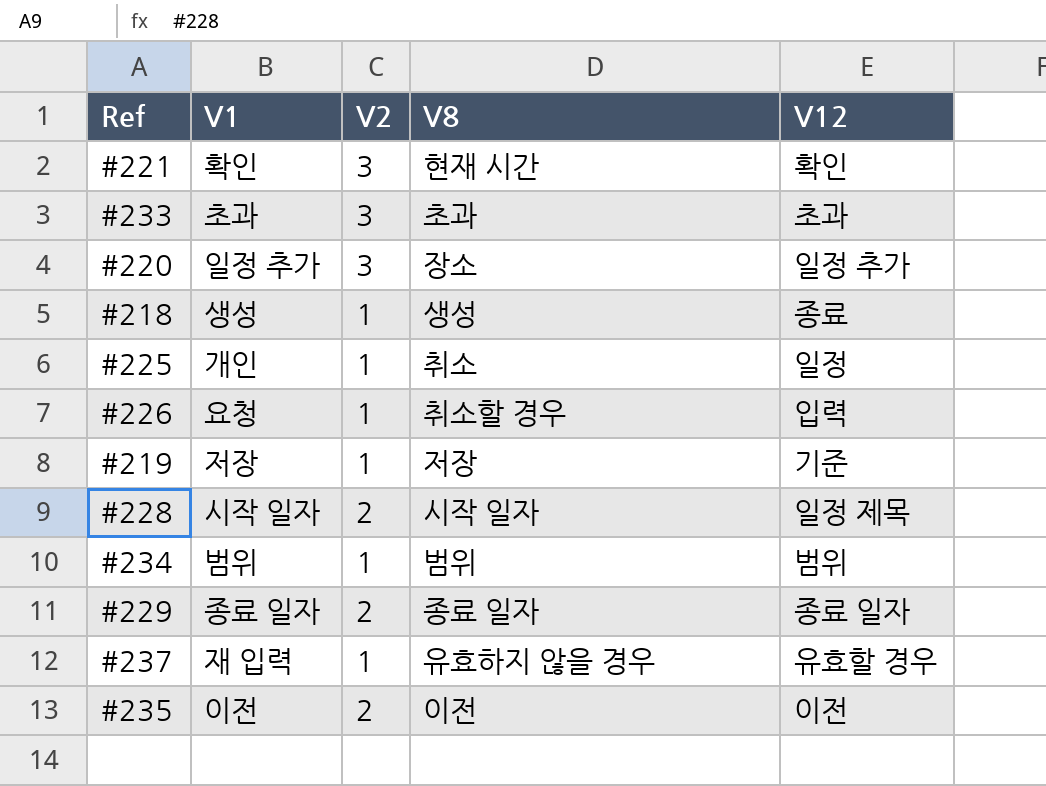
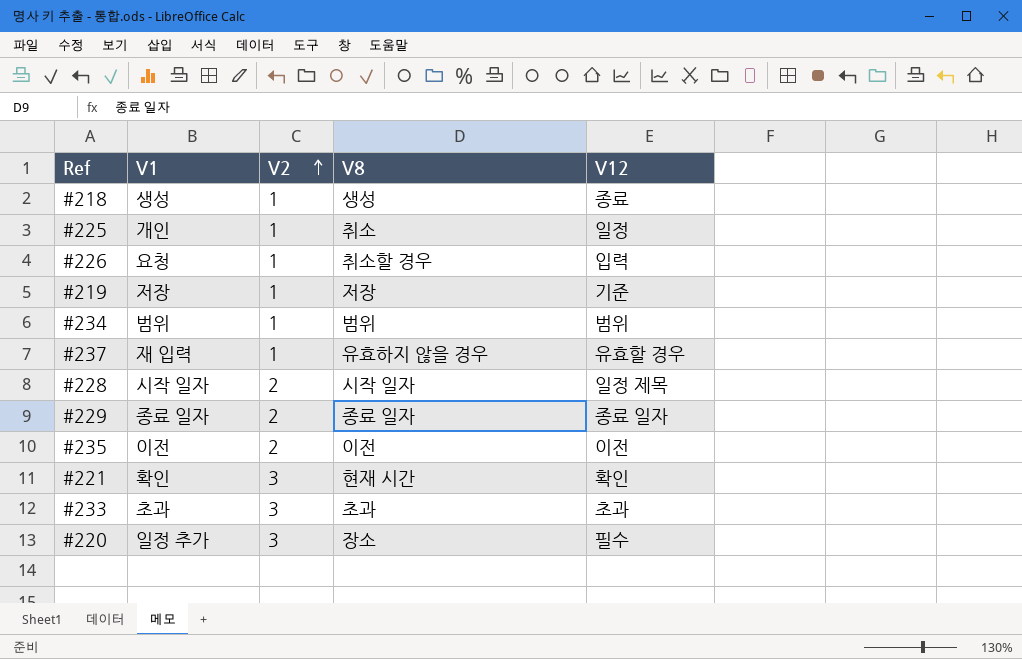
row order: none -> V2 ascending
#220 | V12: 일정 추가 -> 필수

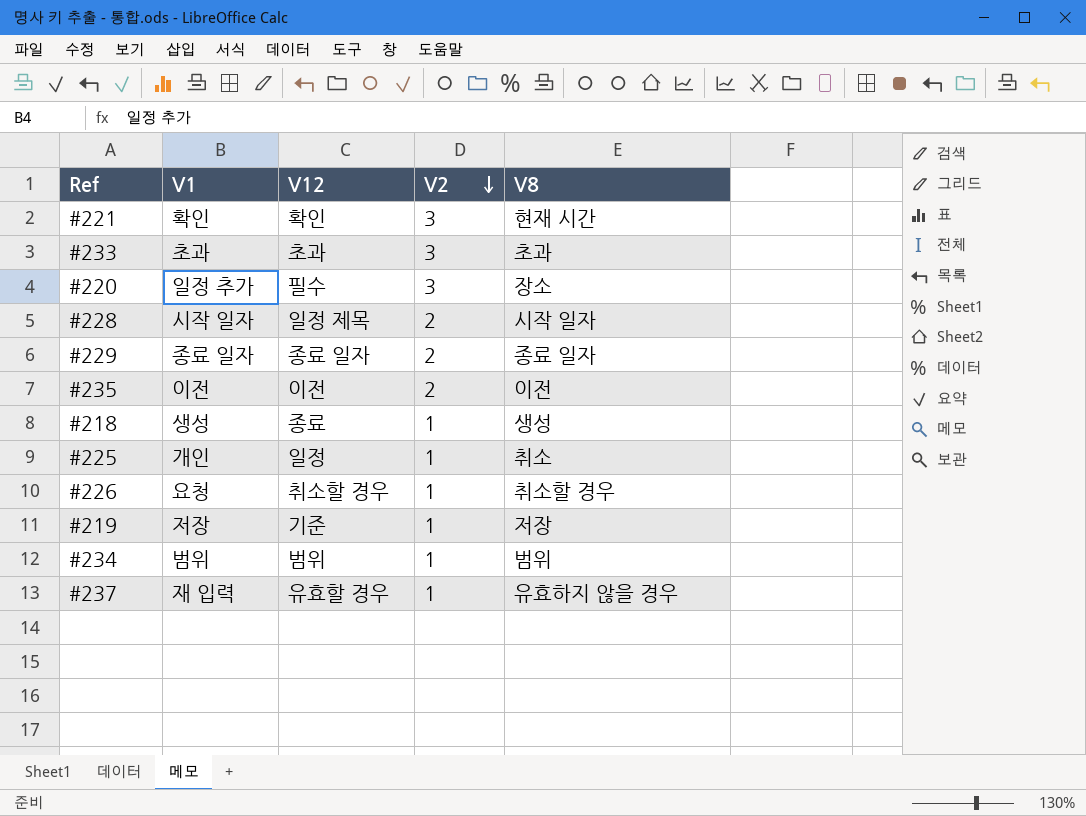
row order: V2 ascending -> V2 descending
column V12 | position: 5 -> 3
#226 | V12: 입력 -> 취소할 경우

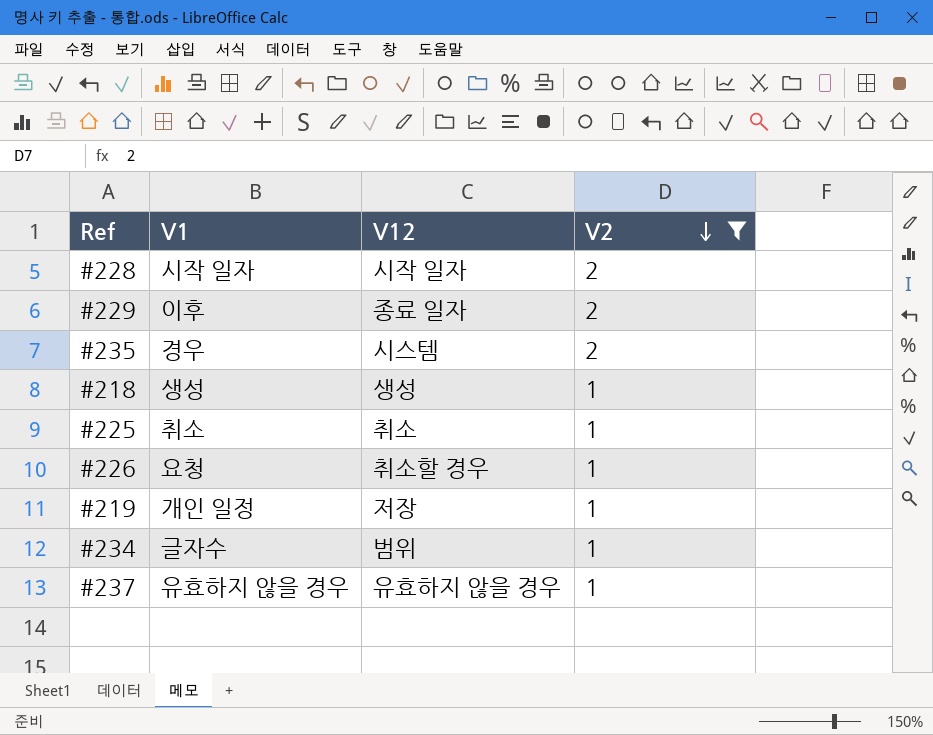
filter: none -> V2 != 3
column V8 | position: 5 -> none
#228 | V12: 일정 제목 -> 시작 일자
#229 | V1: 종료 일자 -> 이후
#235 | V1: 이전 -> 경우
#235 | V12: 이전 -> 시스템
#218 | V12: 종료 -> 생성
#225 | V1: 개인 -> 취소
#225 | V12: 일정 -> 취소
#219 | V1: 저장 -> 개인 일정
#219 | V12: 기준 -> 저장
#234 | V1: 범위 -> 글자수
#237 | V1: 재 입력 -> 유효하지 않을 경우
#237 | V12: 유효할 경우 -> 유효하지 않을 경우

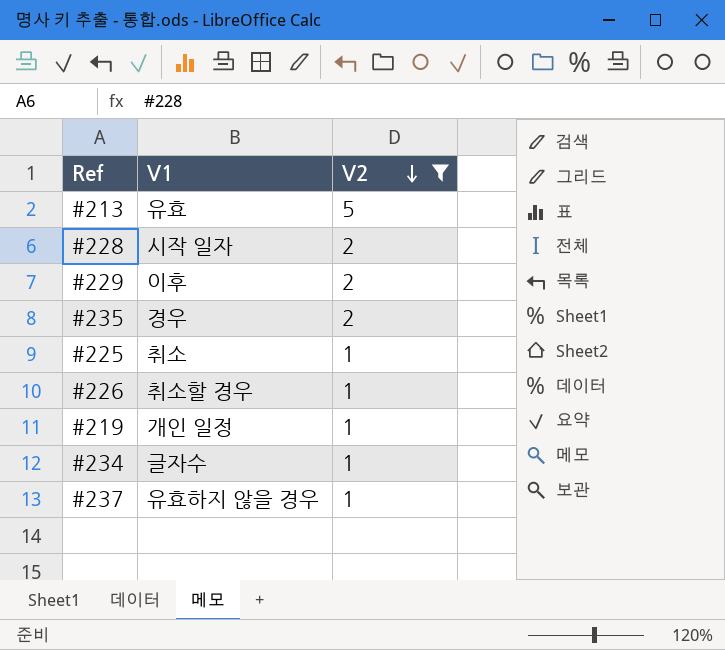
column V12 | position: 3 -> none
row #218: 생성 | 생성 | 1 -> none
row #213: none -> 유효 | 5
#226 | V1: 요청 -> 취소할 경우

